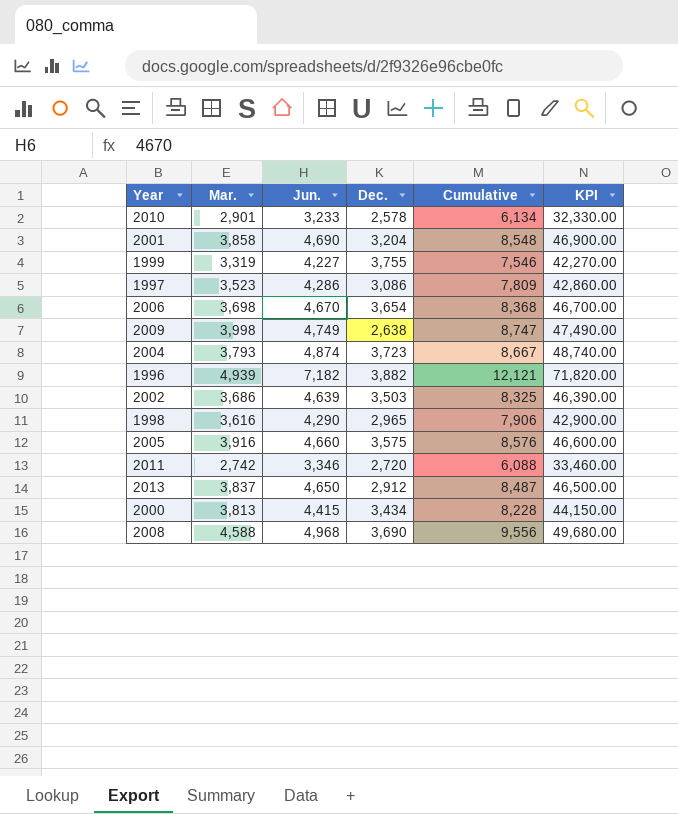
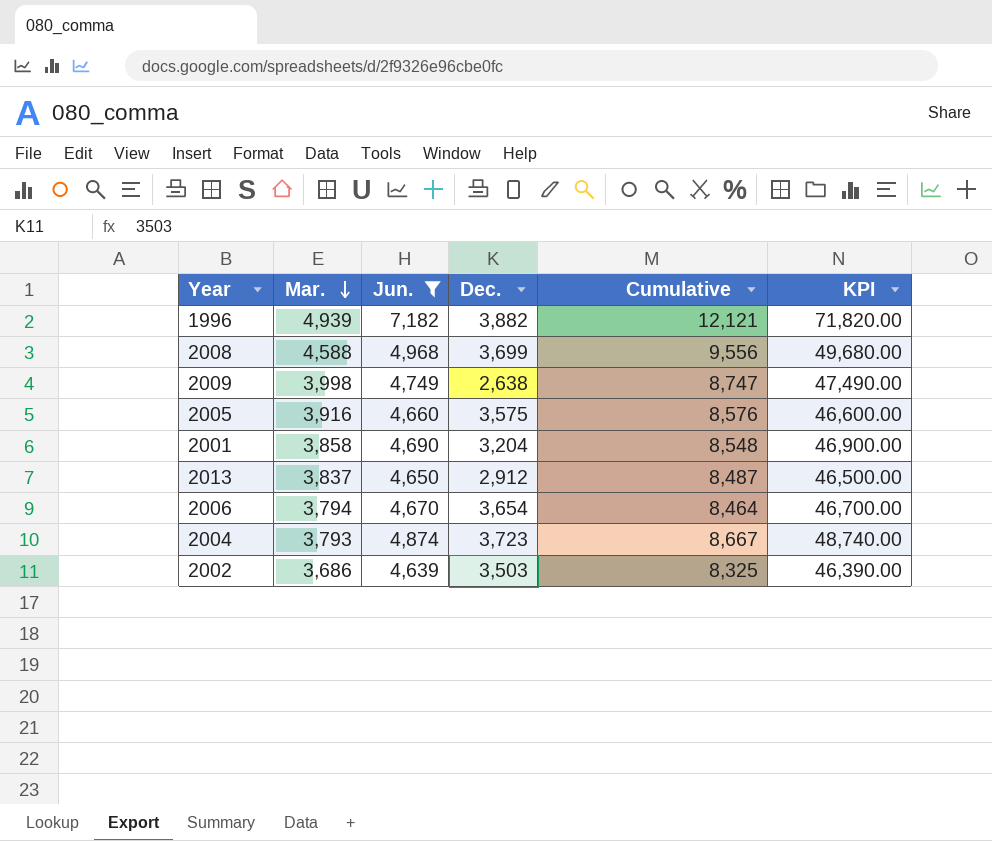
filter: none -> Jun. >= 4,639
row order: none -> Mar. descending
2008 | Dec.: 3,690 -> 3,699
2006 | Mar.: 3,698 -> 3,794
2006 | Cumulative: 8,368 -> 8,464

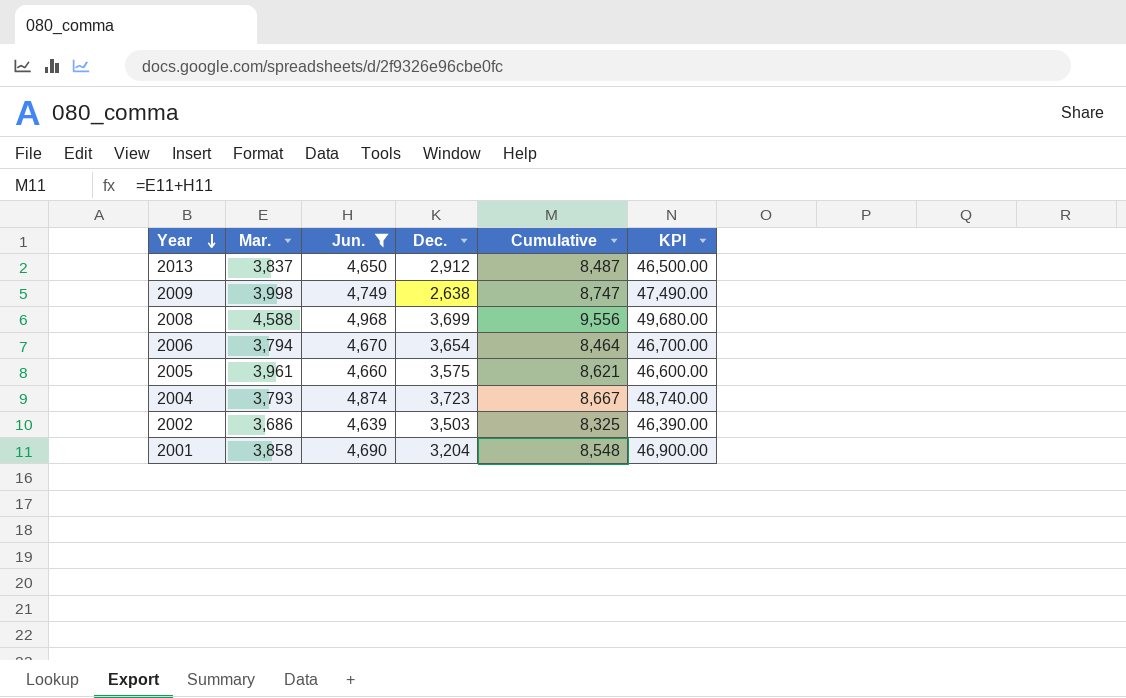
row order: Mar. descending -> Year descending
row 1996: 4,939 | 7,182 | 3,882 | 12,121 | 71,820.00 -> none
2005 | Mar.: 3,916 -> 3,961
2005 | Cumulative: 8,576 -> 8,621

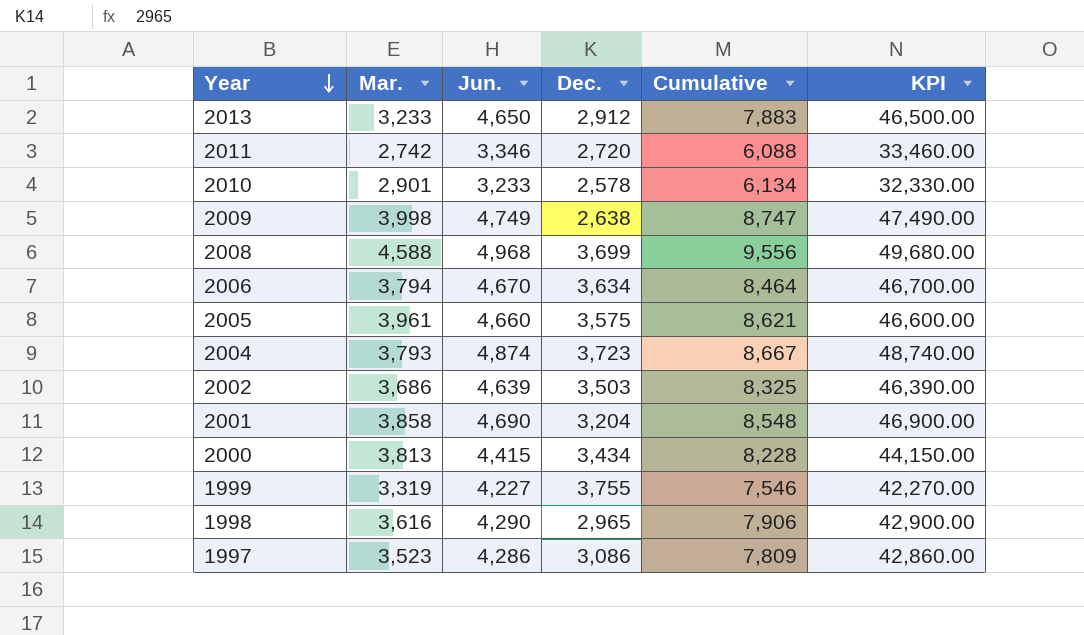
filter: Jun. >= 4,639 -> none
2013 | Mar.: 3,837 -> 3,233
2013 | Cumulative: 8,487 -> 7,883
2006 | Dec.: 3,654 -> 3,634

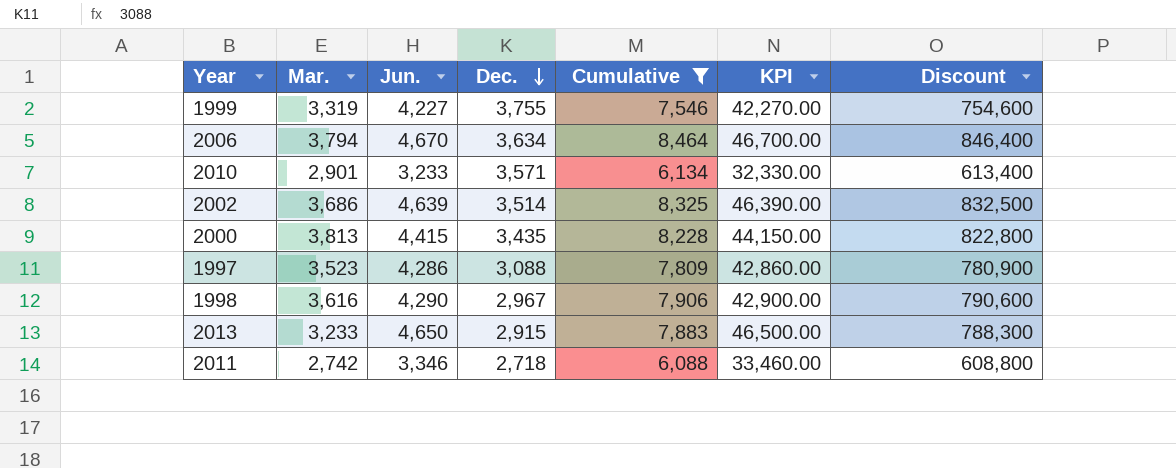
filter: none -> Cumulative <= 8,464
row order: Year descending -> Dec. descending
column Discount | formula: none -> [Cumulative] * 100
2010 | Dec.: 2,578 -> 3,571
2002 | Dec.: 3,503 -> 3,514
2000 | Dec.: 3,434 -> 3,435
1997 | Dec.: 3,086 -> 3,088
1998 | Dec.: 2,965 -> 2,967
2013 | Dec.: 2,912 -> 2,915
2011 | Dec.: 2,720 -> 2,718

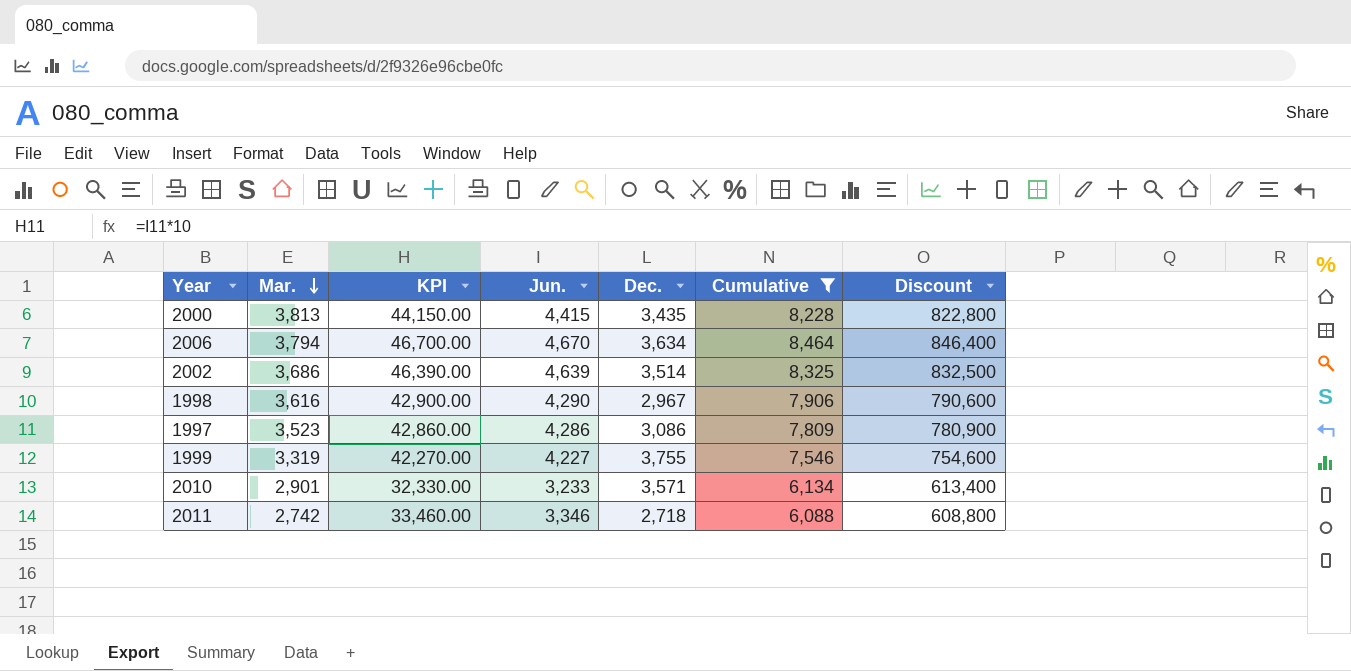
row order: Dec. descending -> Mar. descending
column KPI | position: 6 -> 3
row 2013: 3,233 | 4,650 | 2,915 | 7,883 | 46,500.00 | 788,300 -> none
1997 | Dec.: 3,088 -> 3,086

